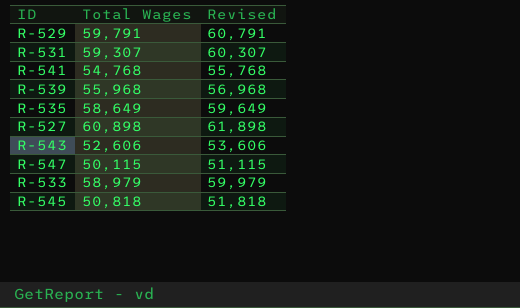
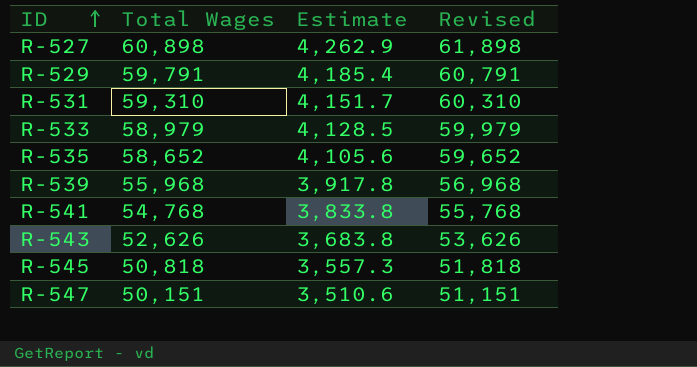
row order: none -> ID ascending
column Estimate | formula: none -> [Total Wages] * 0.07
R-531 | Total Wages: 59,307 -> 59,310
R-531 | Revised: 60,307 -> 60,310
R-535 | Total Wages: 58,649 -> 58,652
R-535 | Revised: 59,649 -> 59,652
R-543 | Total Wages: 52,606 -> 52,626
R-543 | Revised: 53,606 -> 53,626
R-547 | Total Wages: 50,115 -> 50,151
R-547 | Revised: 51,115 -> 51,151

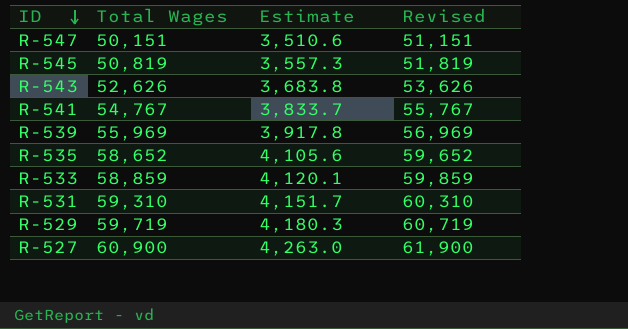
row order: ID ascending -> ID descending
R-545 | Total Wages: 50,818 -> 50,819
R-545 | Revised: 51,818 -> 51,819
R-541 | Total Wages: 54,768 -> 54,767
R-541 | Estimate: 3,833.8 -> 3,833.7
R-541 | Revised: 55,768 -> 55,767
R-539 | Total Wages: 55,968 -> 55,969
R-539 | Revised: 56,968 -> 56,969
R-533 | Total Wages: 58,979 -> 58,859
R-533 | Estimate: 4,128.5 -> 4,120.1
R-533 | Revised: 59,979 -> 59,859
R-529 | Total Wages: 59,791 -> 59,719
R-529 | Estimate: 4,185.4 -> 4,180.3
R-529 | Revised: 60,791 -> 60,719
R-527 | Total Wages: 60,898 -> 60,900
R-527 | Estimate: 4,262.9 -> 4,263.0
R-527 | Revised: 61,898 -> 61,900

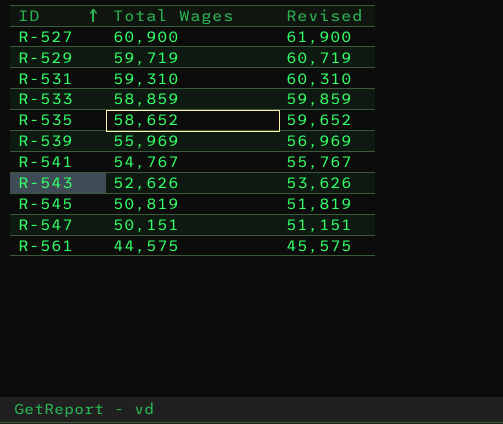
row order: ID descending -> ID ascending
column Estimate | formula: [Total Wages] * 0.07 -> none
row R-561: none -> 44,575 | 45,575

